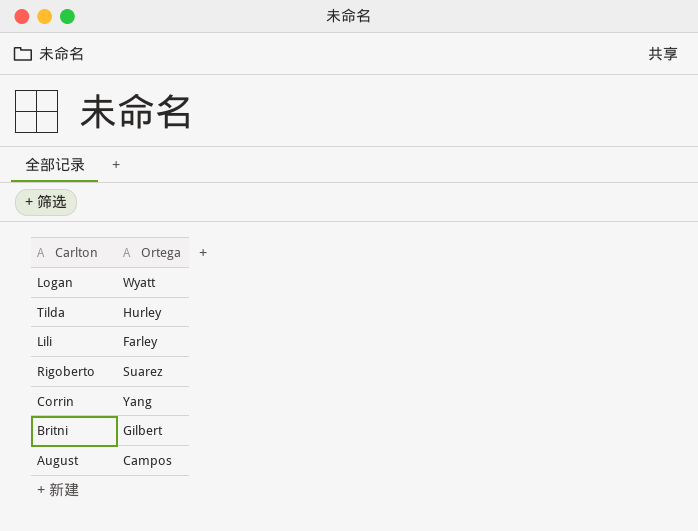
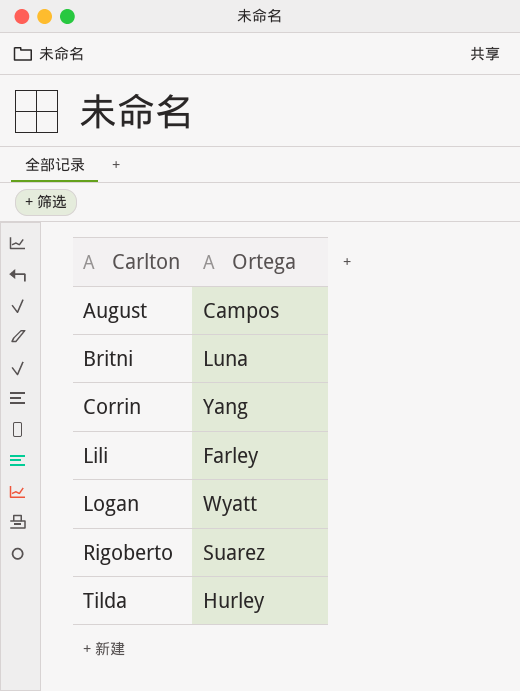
row order: none -> Carlton ascending
Britni | Ortega: Gilbert -> Luna

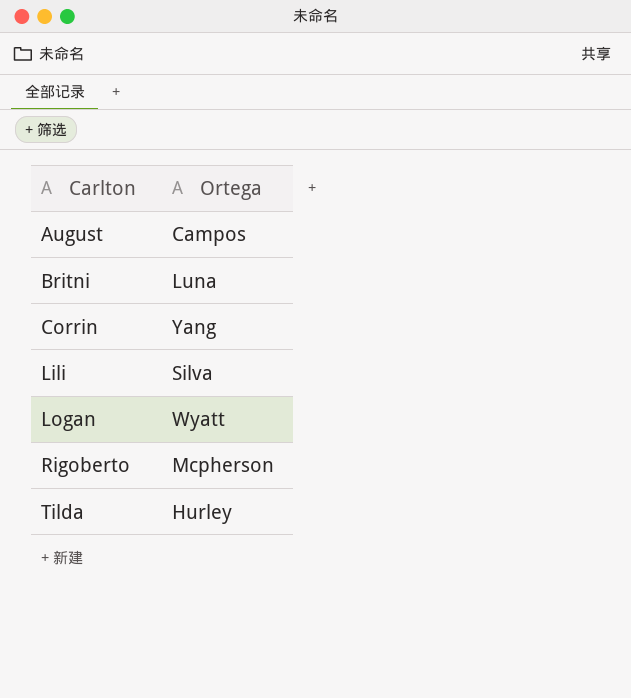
Lili | Ortega: Farley -> Silva
Rigoberto | Ortega: Suarez -> Mcpherson

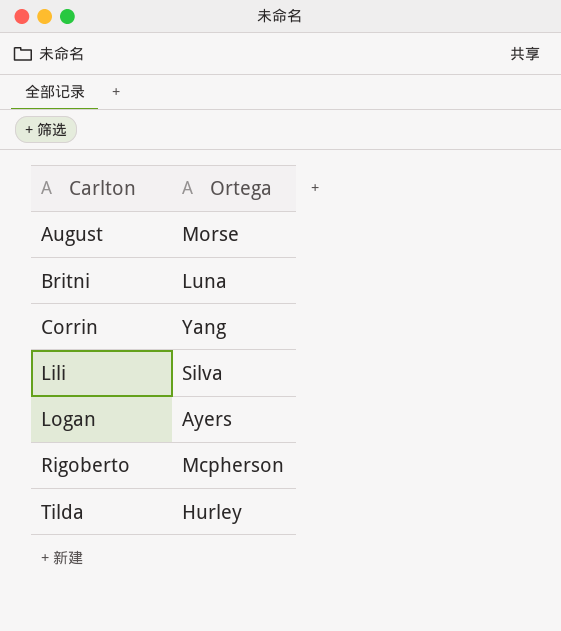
August | Ortega: Campos -> Morse
Logan | Ortega: Wyatt -> Ayers

